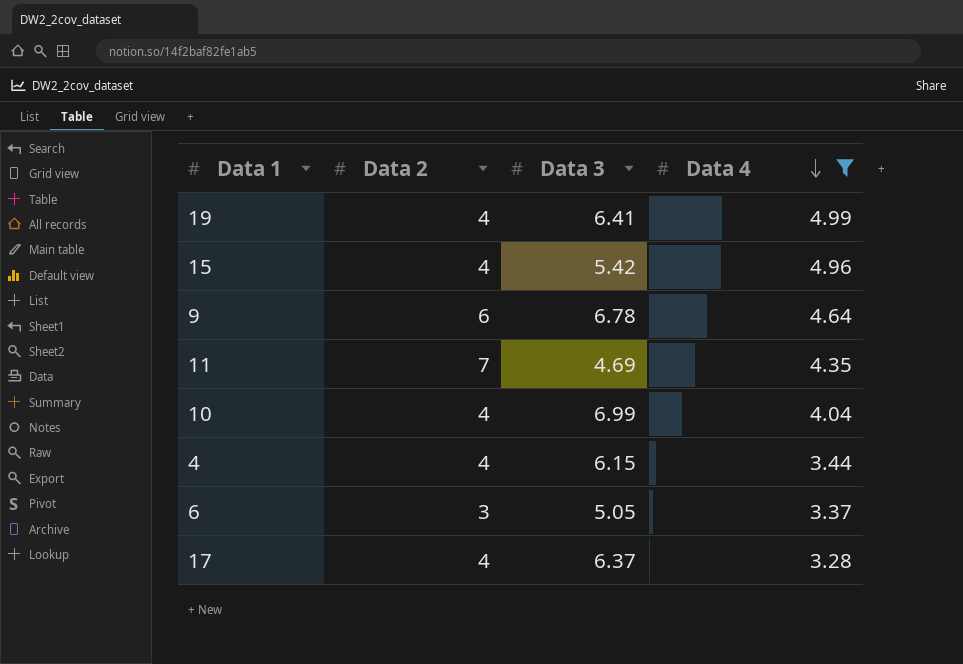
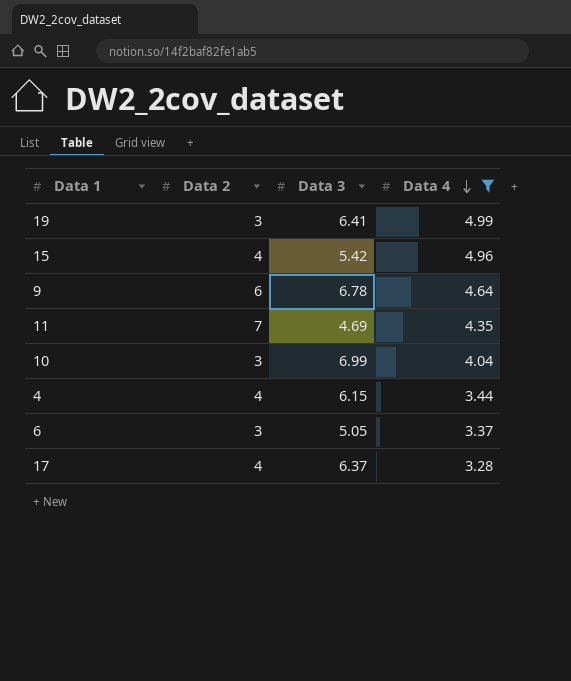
19 | Data 2: 4 -> 3
10 | Data 2: 4 -> 3

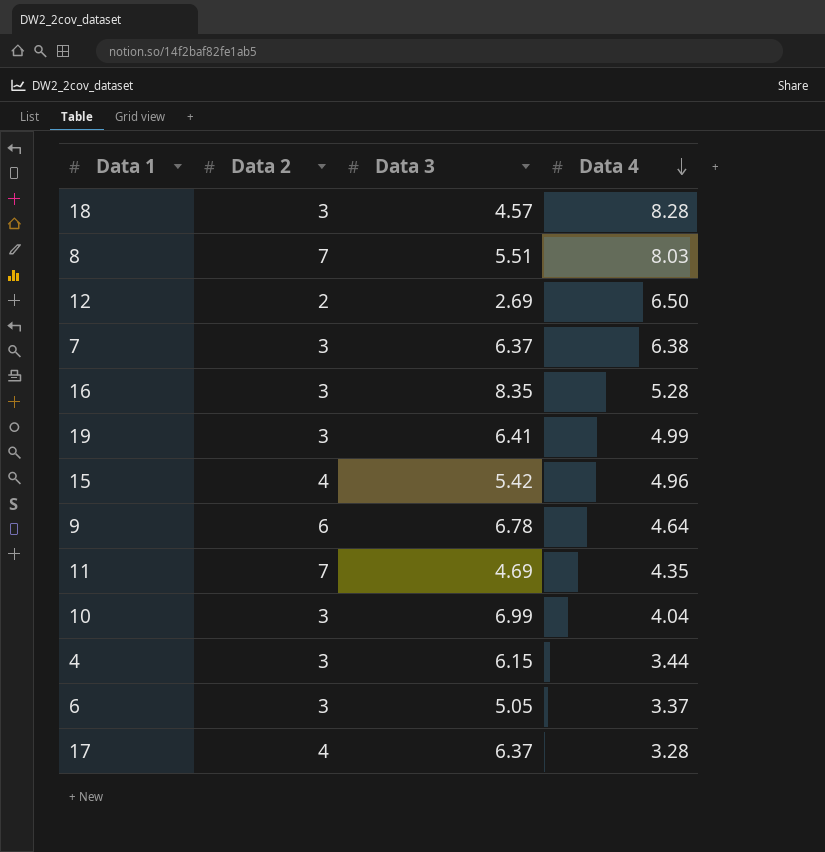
filter: Data 4 <= 4.99 -> none
4 | Data 2: 4 -> 3

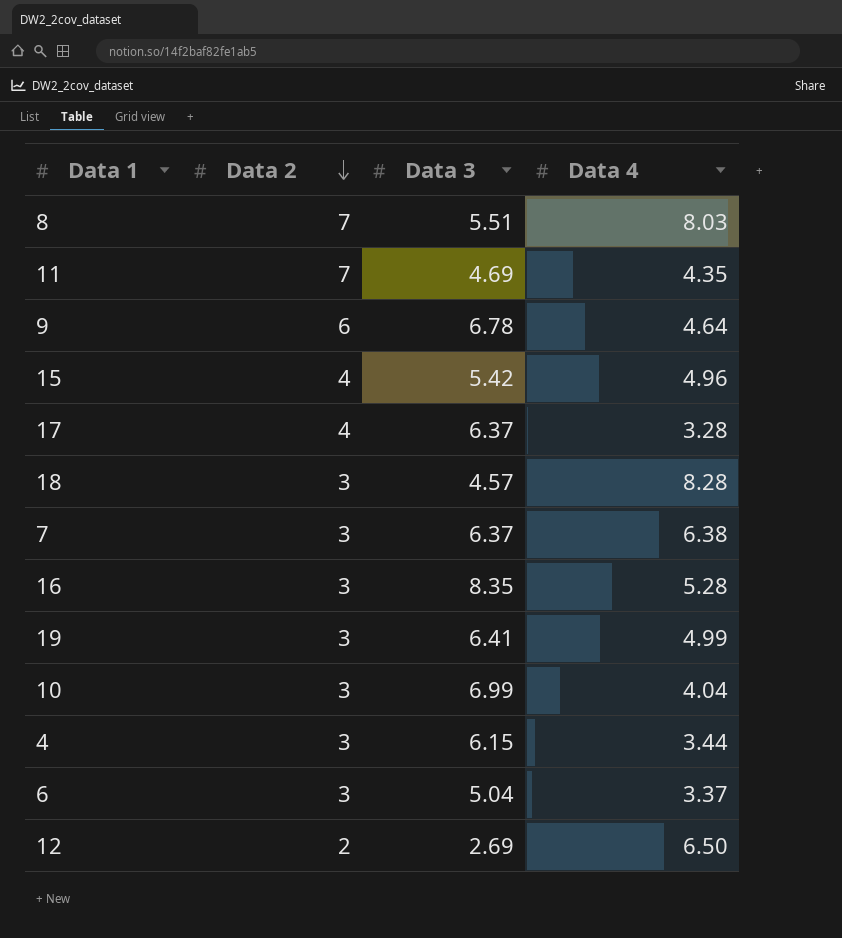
row order: Data 4 descending -> Data 2 descending
6 | Data 3: 5.05 -> 5.04

